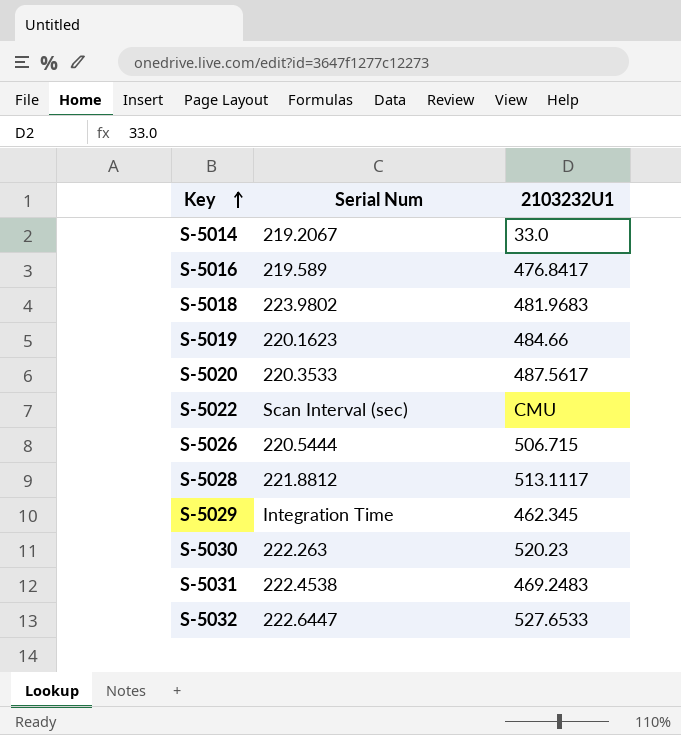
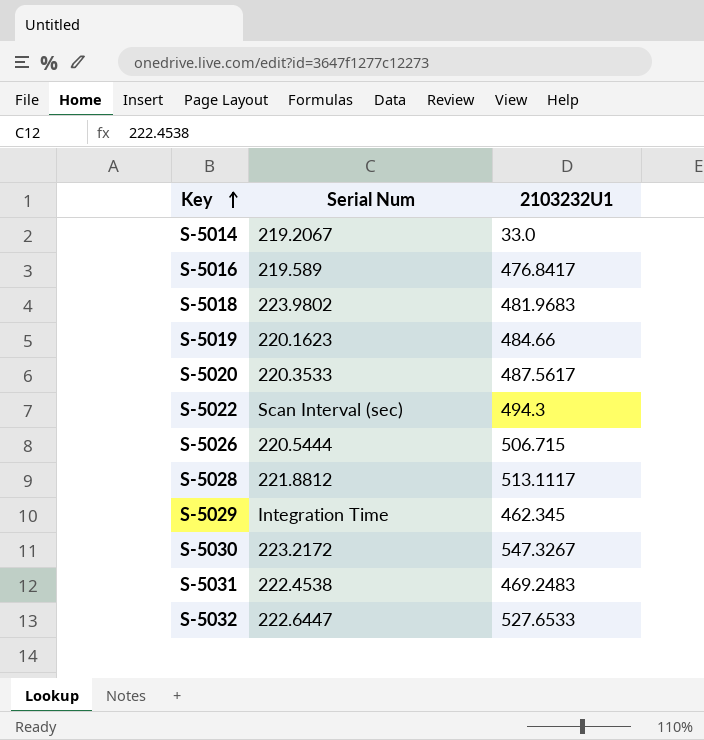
S-5022 | 2103232U1: CMU -> 494.3
S-5030 | Serial Num: 222.263 -> 223.2172
S-5030 | 2103232U1: 520.23 -> 547.3267

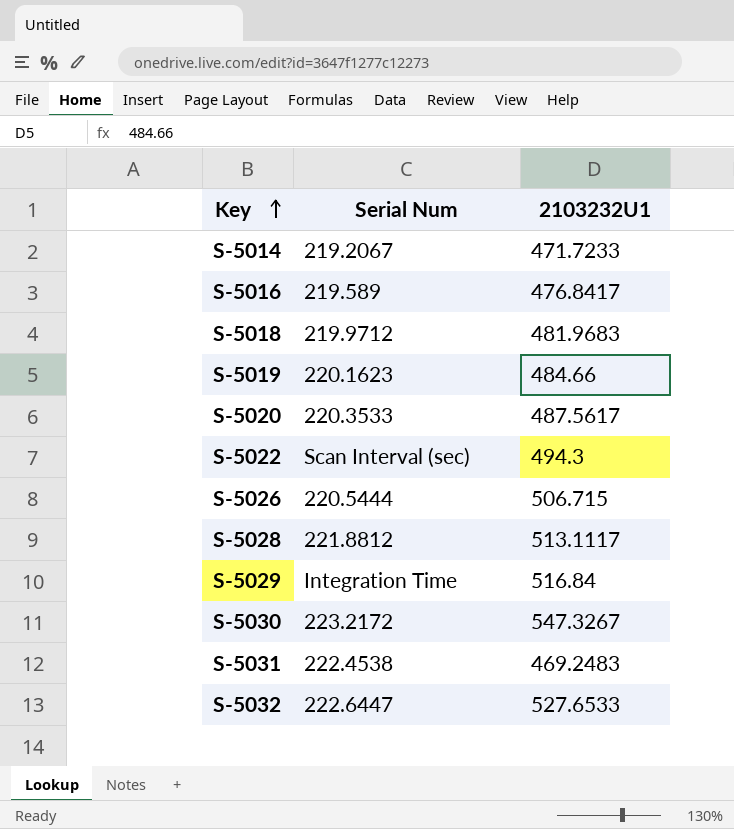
S-5014 | 2103232U1: 33.0 -> 471.7233
S-5018 | Serial Num: 223.9802 -> 219.9712
S-5029 | 2103232U1: 462.345 -> 516.84

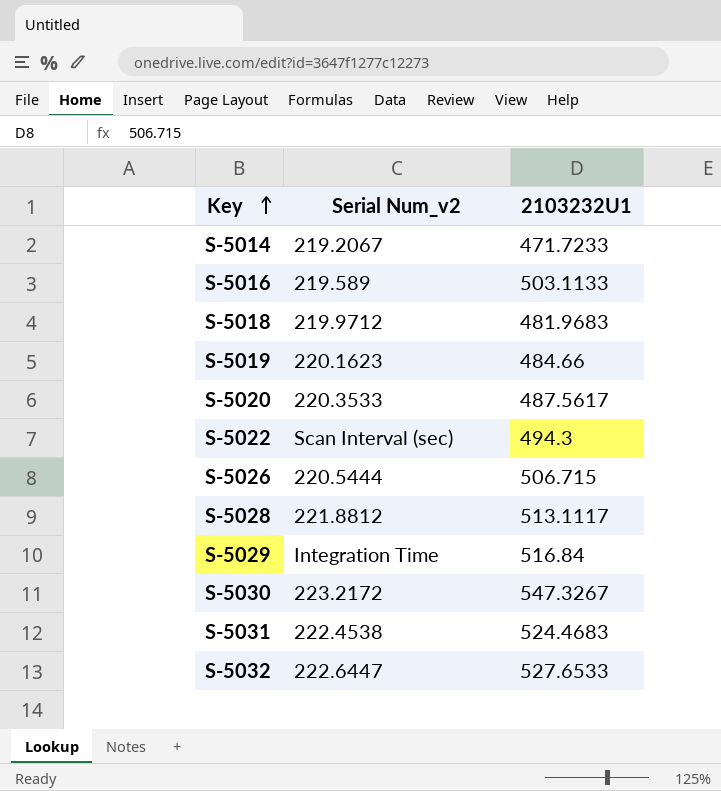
column name: Serial Num -> Serial Num_v2
S-5016 | 2103232U1: 476.8417 -> 503.1133
S-5031 | 2103232U1: 469.2483 -> 524.4683

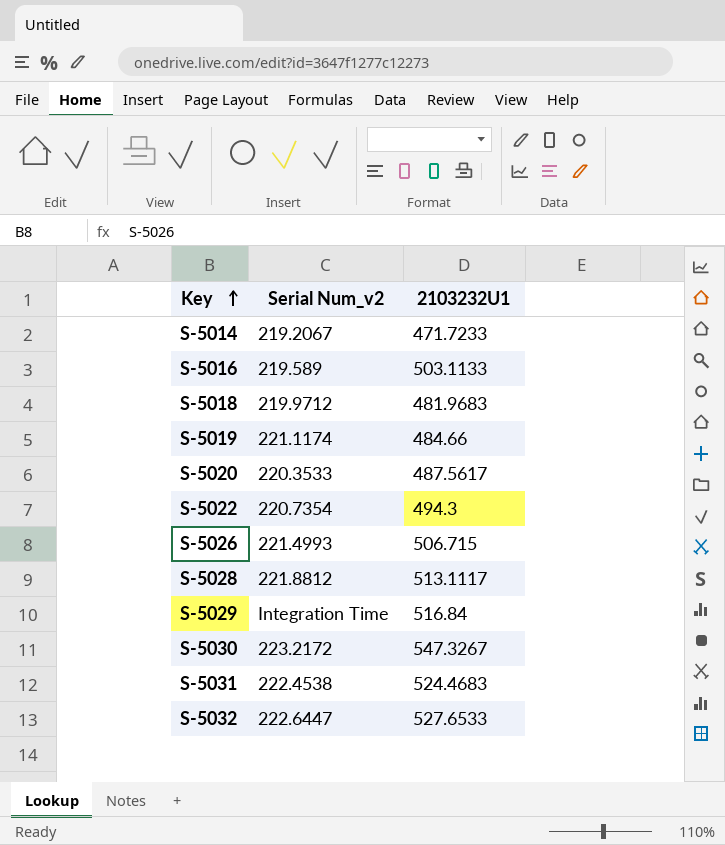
S-5019 | Serial Num_v2: 220.1623 -> 221.1174
S-5022 | Serial Num_v2: Scan Interval (sec) -> 220.7354
S-5026 | Serial Num_v2: 220.5444 -> 221.4993

